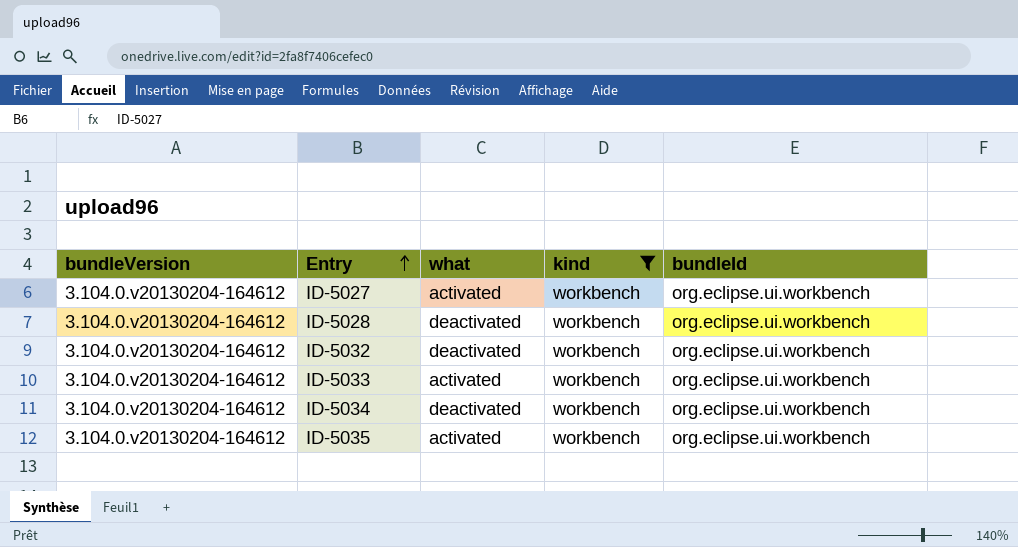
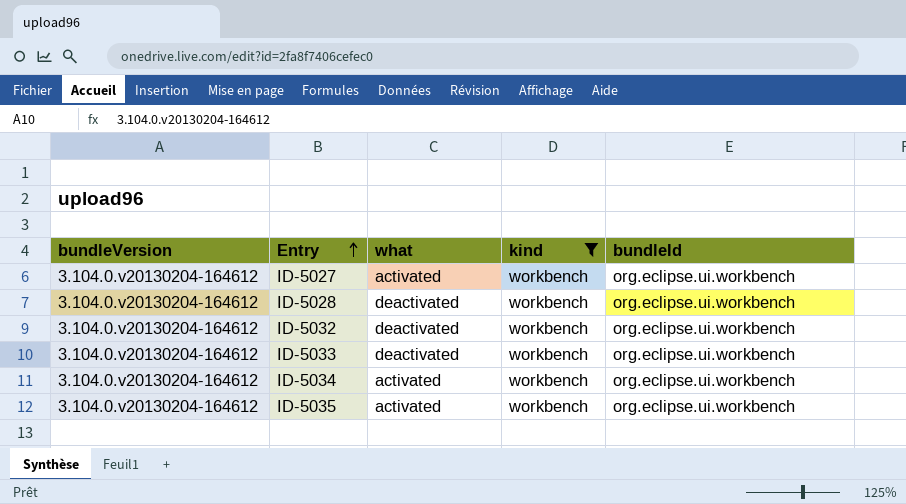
ID-5033 | what: activated -> deactivated
ID-5034 | what: deactivated -> activated

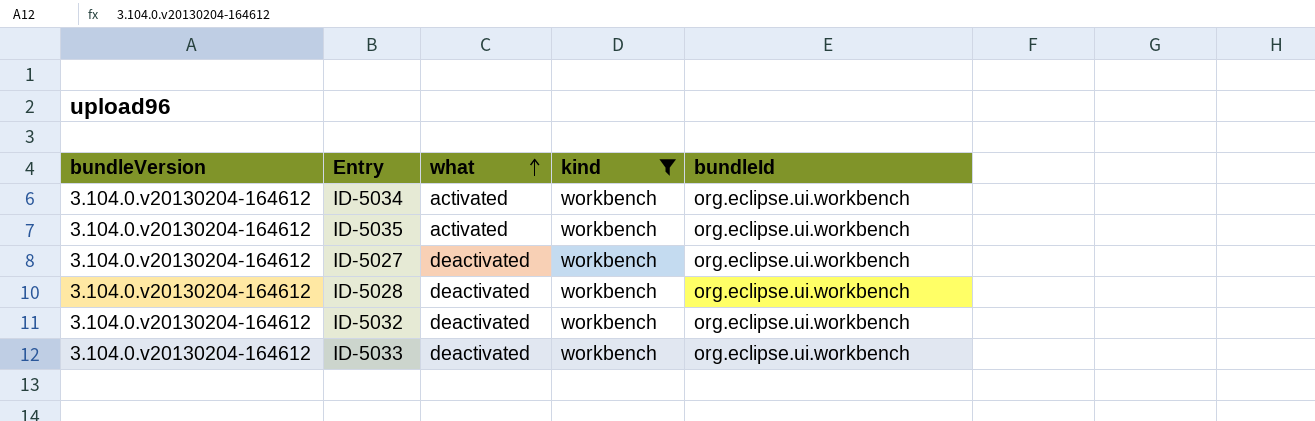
row order: Entry ascending -> what ascending
ID-5027 | what: activated -> deactivated

